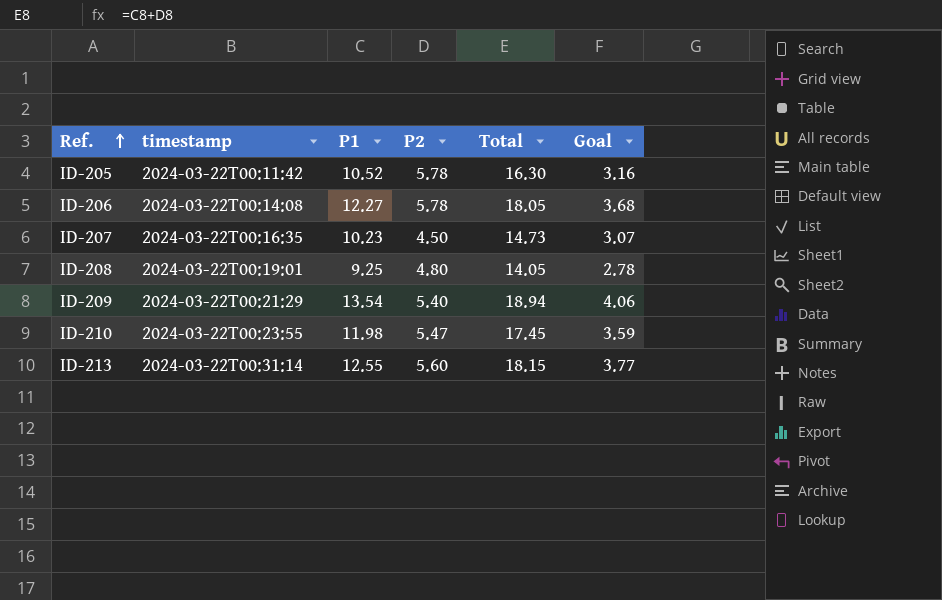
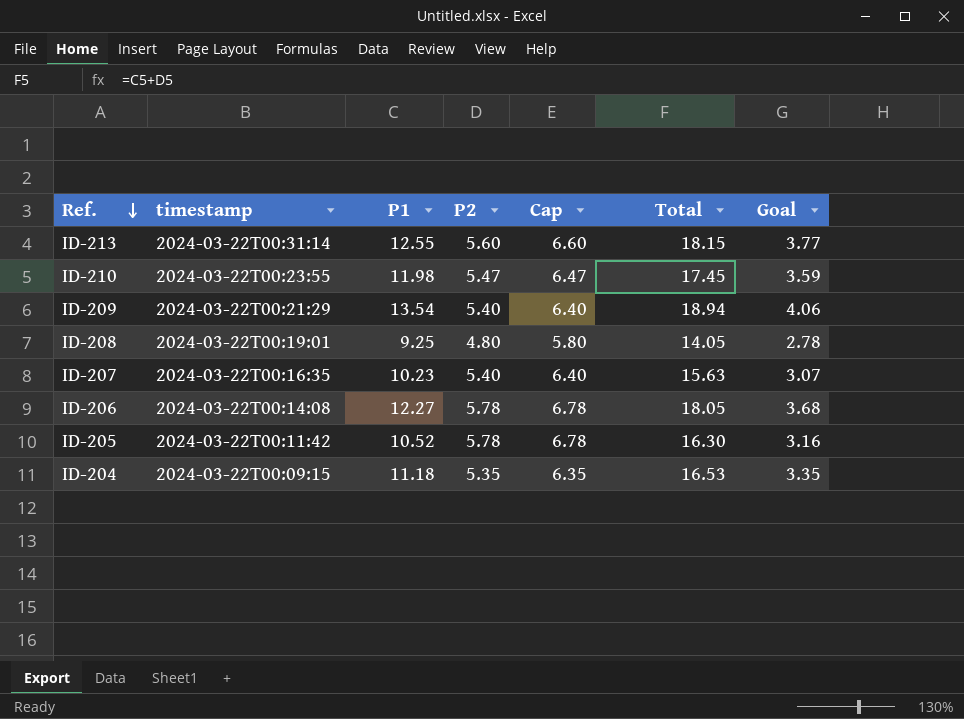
row order: Ref. ascending -> Ref. descending
column Cap | formula: none -> [P2] + 1
ID-207 | P2: 4.50 -> 5.40
ID-207 | Total: 14.73 -> 15.63
row ID-204: none -> 2024-03-22T00:09:15 | 11.18 | 5.35 | 6.35 | 16.53 | 3.35

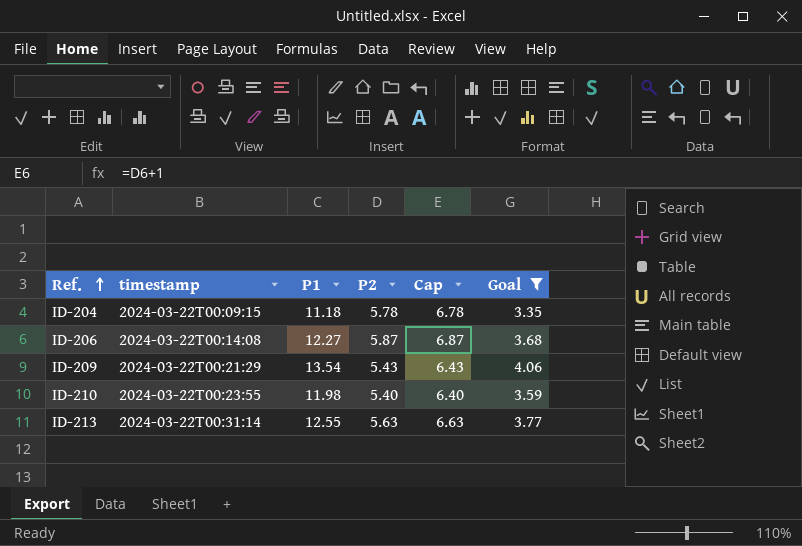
filter: none -> Goal >= 3.35
row order: Ref. descending -> Ref. ascending
column Total | formula: [P1] + [P2] -> none
ID-204 | P2: 5.35 -> 5.78
ID-204 | Cap: 6.35 -> 6.78
ID-206 | P2: 5.78 -> 5.87
ID-206 | Cap: 6.78 -> 6.87
ID-209 | P2: 5.40 -> 5.43
ID-209 | Cap: 6.40 -> 6.43
ID-210 | P2: 5.47 -> 5.40
ID-210 | Cap: 6.47 -> 6.40
ID-213 | P2: 5.60 -> 5.63
ID-213 | Cap: 6.60 -> 6.63

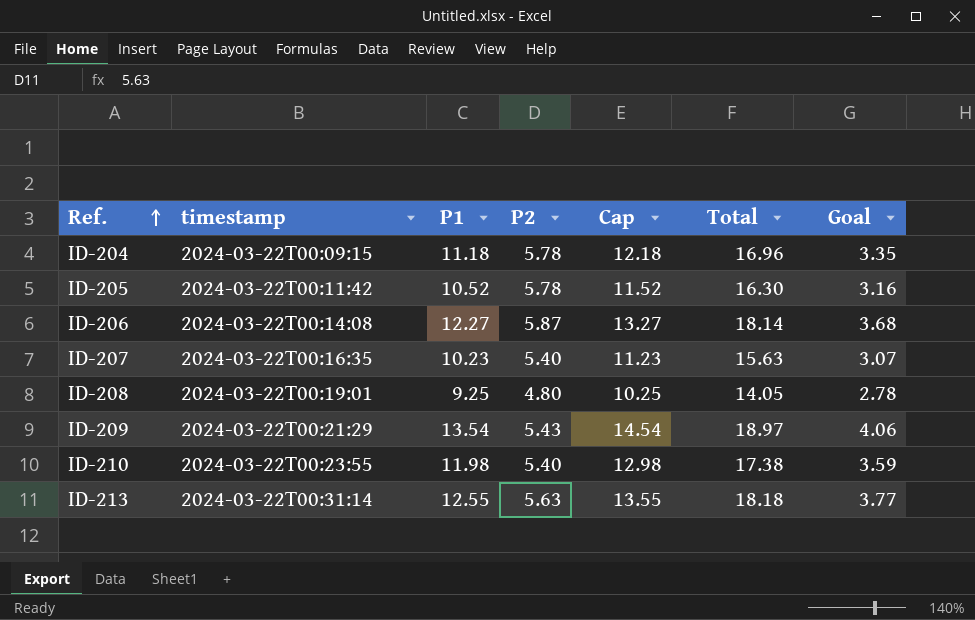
filter: Goal >= 3.35 -> none
column Cap | formula: [P2] + 1 -> [P1] + 1
column Total | formula: none -> [P1] + [P2]

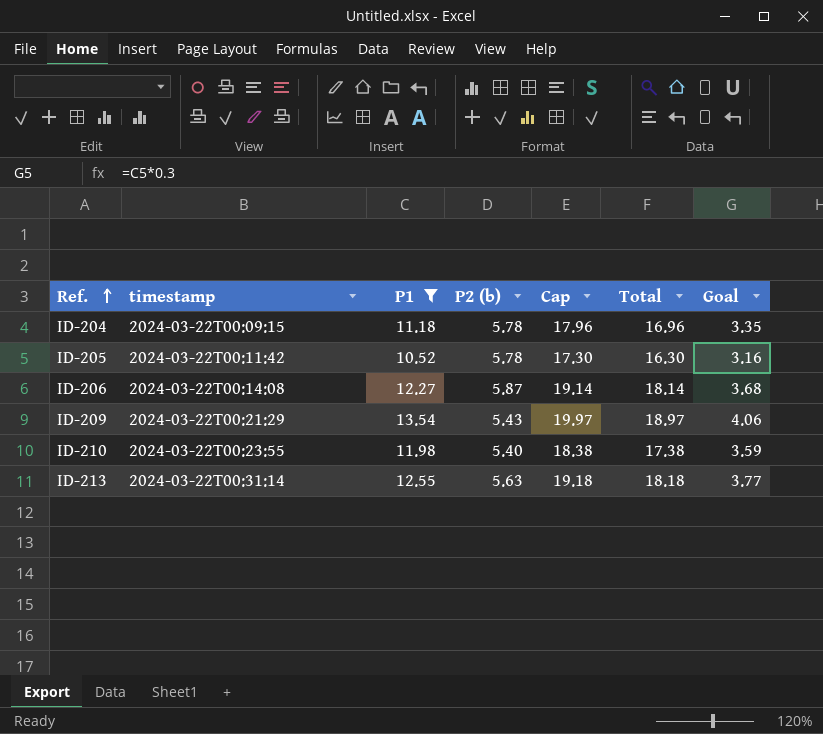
filter: none -> P1 >= 10.52
column name: P2 -> P2 (b)
column Cap | formula: [P1] + 1 -> [Total] + 1

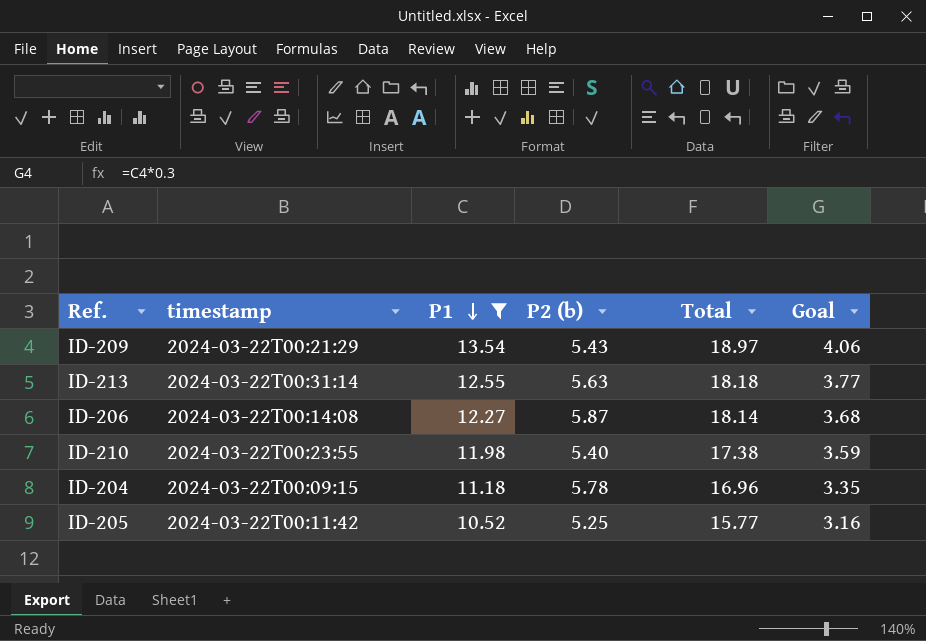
row order: Ref. ascending -> P1 descending
column Cap | formula: [Total] + 1 -> none
ID-205 | P2 (b): 5.78 -> 5.25
ID-205 | Total: 16.30 -> 15.77

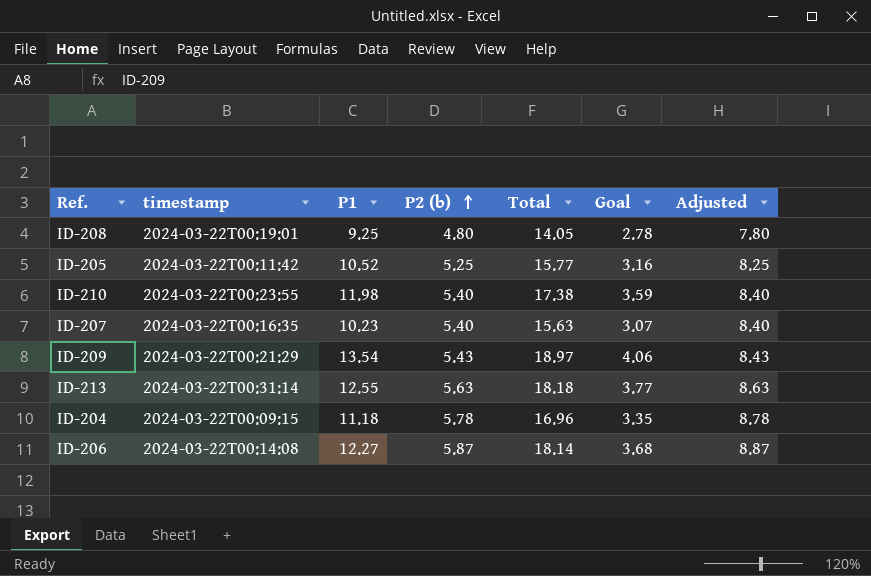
filter: P1 >= 10.52 -> none
row order: P1 descending -> P2 (b) ascending
column Adjusted | formula: none -> [P2 (b)] + 3

